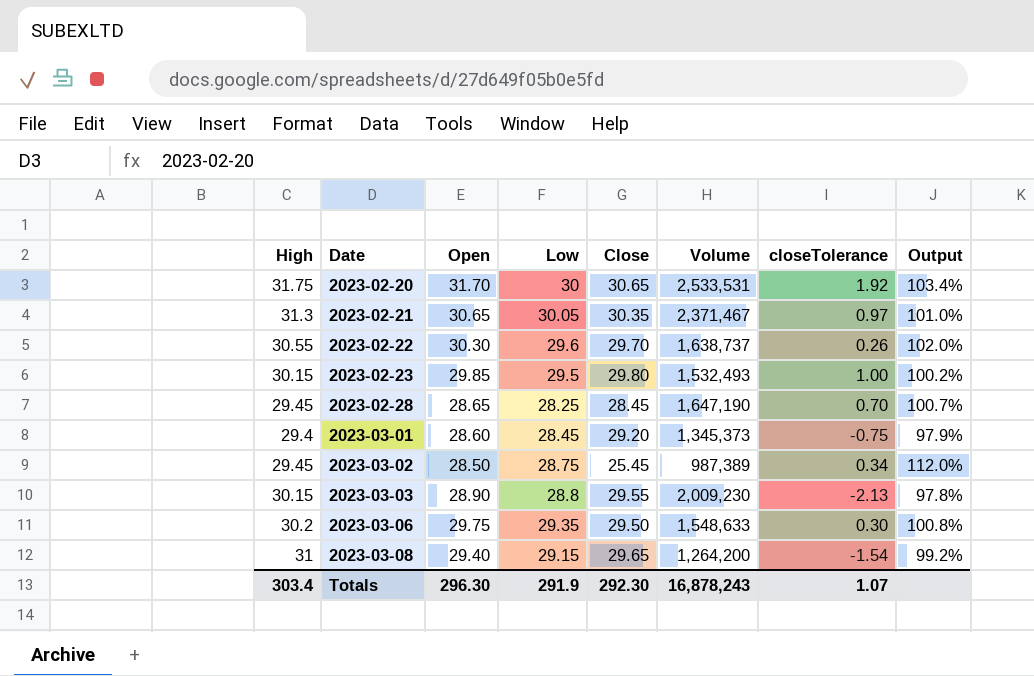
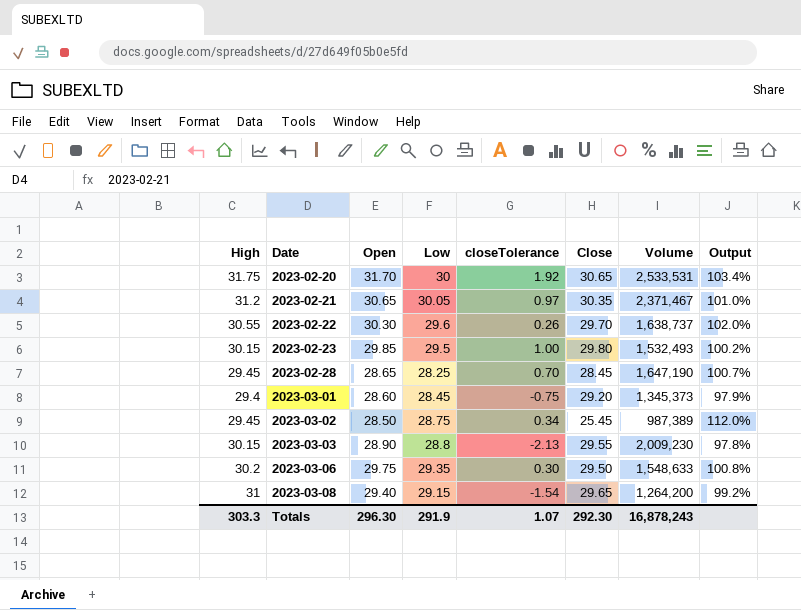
column closeTolerance | position: 7 -> 5
2023-02-21 | High: 31.3 -> 31.2
Totals | High: 303.4 -> 303.3

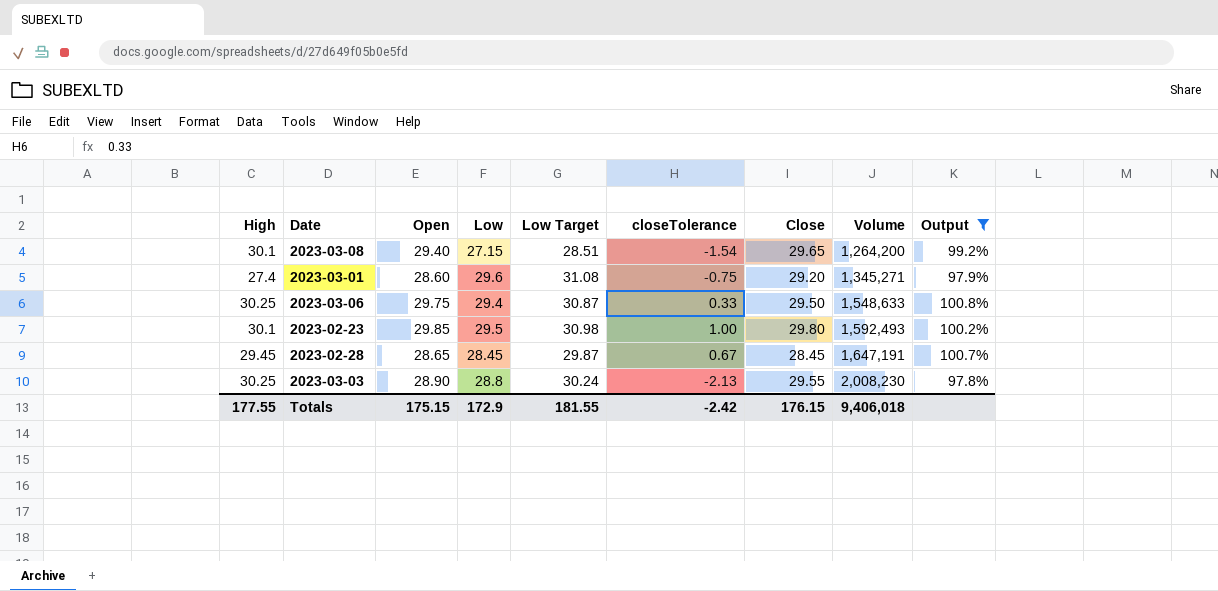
filter: none -> Output <= 100.8%
row order: Date ascending -> Volume ascending
column Low Target | formula: none -> [Low] * 1.05
2023-03-08 | High: 31 -> 30.1
2023-03-08 | Low: 29.15 -> 27.15
2023-03-01 | High: 29.4 -> 27.4
2023-03-01 | Low: 28.45 -> 29.6
2023-03-01 | Volume: 1,345,373 -> 1,345,271
2023-03-06 | High: 30.2 -> 30.25
2023-03-06 | Low: 29.35 -> 29.4
2023-03-06 | closeTolerance: 0.30 -> 0.33
2023-02-23 | High: 30.15 -> 30.1
2023-02-23 | Volume: 1,532,493 -> 1,592,493
2023-02-28 | Low: 28.25 -> 28.45
2023-02-28 | closeTolerance: 0.70 -> 0.67
2023-02-28 | Volume: 1,647,190 -> 1,647,191
2023-03-03 | High: 30.15 -> 30.25
2023-03-03 | Volume: 2,009,230 -> 2,008,230
Totals | High: 303.3 -> 177.55
Totals | Open: 296.30 -> 175.15
Totals | Low: 291.9 -> 172.9
Totals | closeTolerance: 1.07 -> -2.42
Totals | Close: 292.30 -> 176.15
Totals | Volume: 16,878,243 -> 9,406,018

